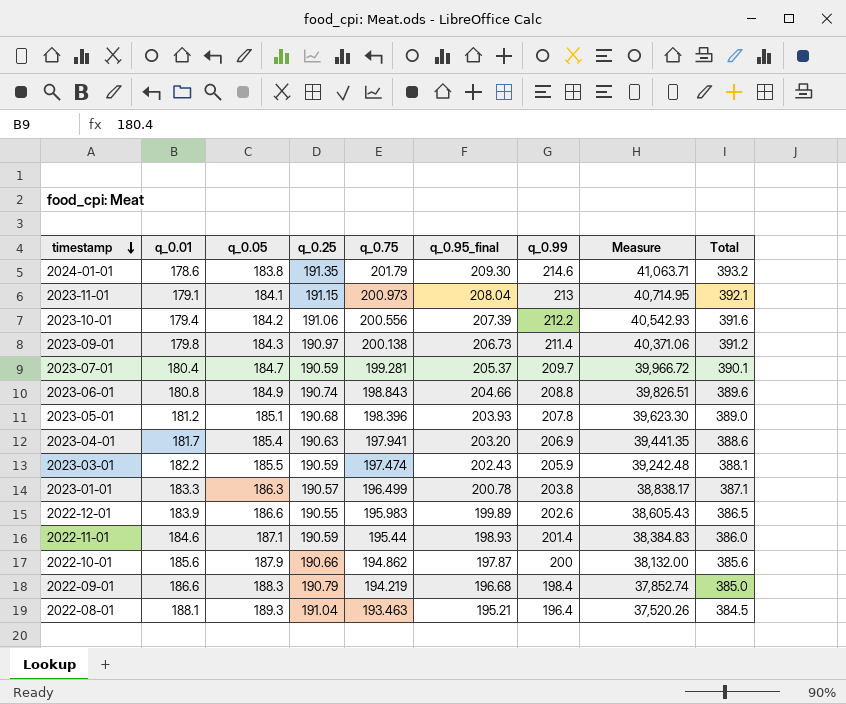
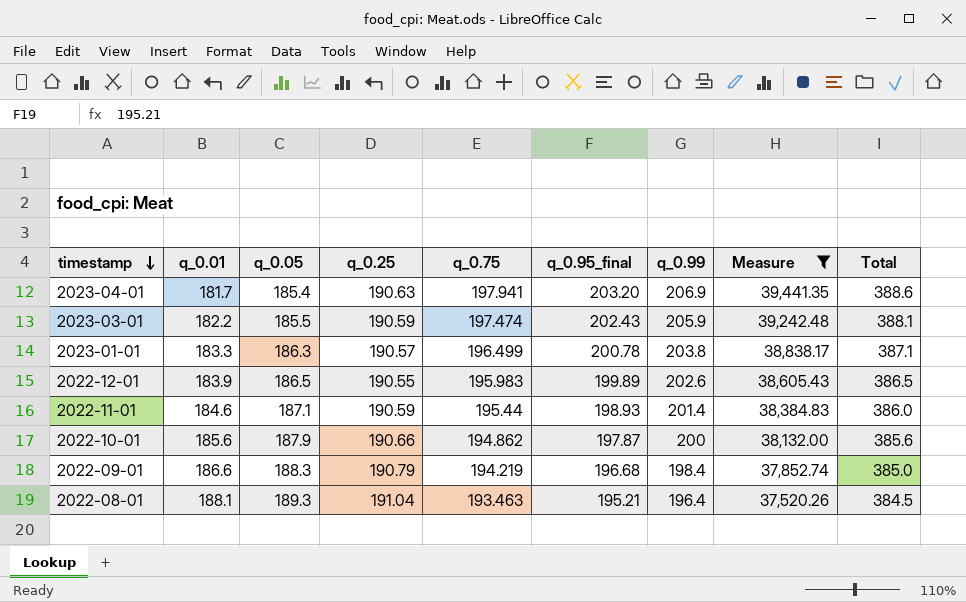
filter: none -> Measure <= 39,441.35
2022-12-01 | q_0.05: 186.6 -> 186.5

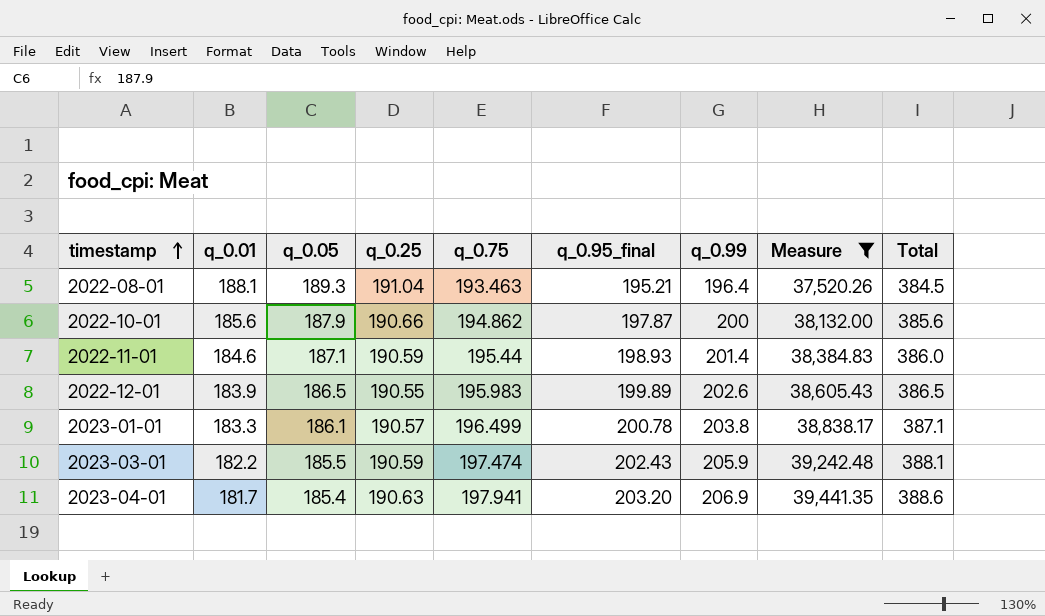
row order: timestamp descending -> timestamp ascending
row 2022-09-01: 186.6 | 188.3 | 190.79 | 194.219 | 196.68 | 198.4 | 37,852.74 | 385.0 -> none
2023-01-01 | q_0.05: 186.3 -> 186.1

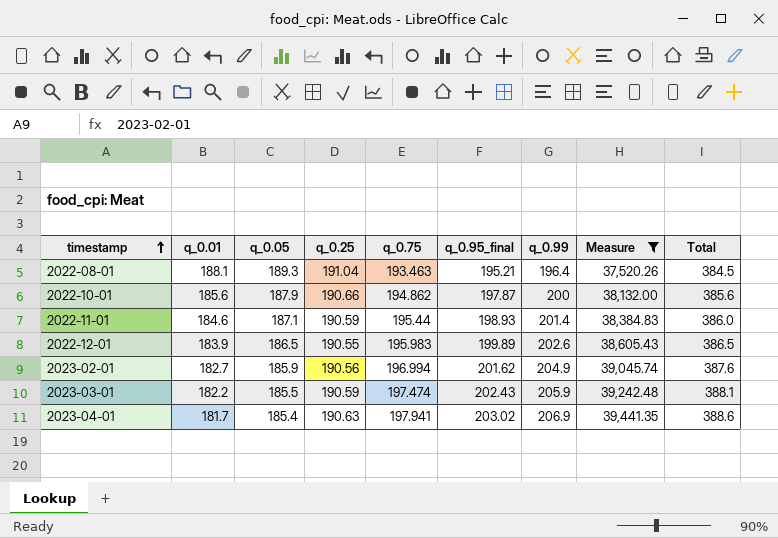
row 2023-01-01: 183.3 | 186.1 | 190.57 | 196.499 | 200.78 | 203.8 | 38,838.17 | 387.1 -> none
row 2023-02-01: none -> 182.7 | 185.9 | 190.56 | 196.994 | 201.62 | 204.9 | 39,045.74 | 387.6
2023-04-01 | q_0.95_final: 203.20 -> 203.02

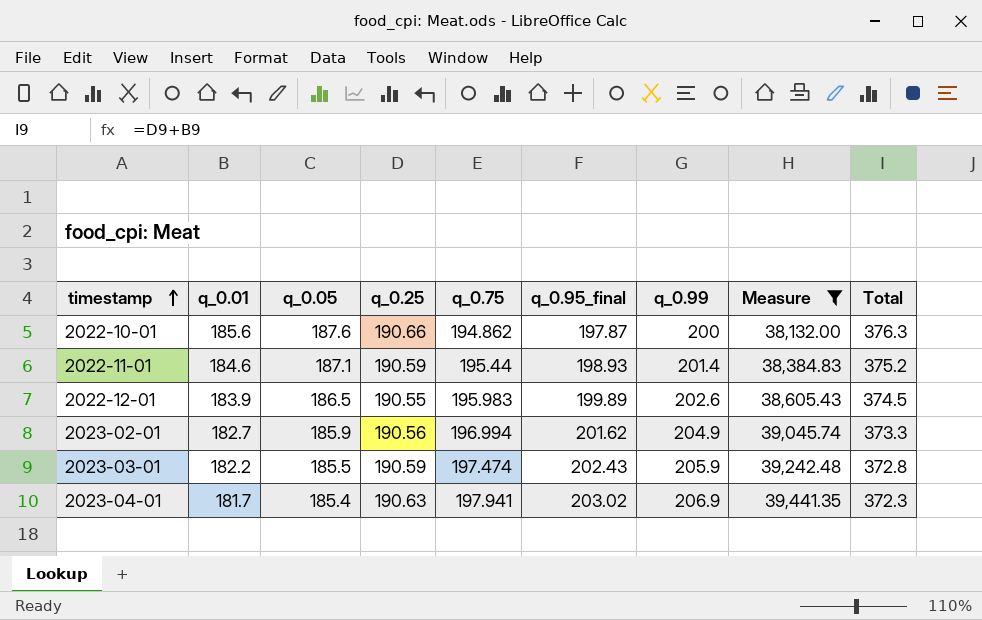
column Total | formula: [q_0.01] + [q_0.99] -> [q_0.01] + [q_0.25]
row 2022-08-01: 188.1 | 189.3 | 191.04 | 193.463 | 195.21 | 196.4 | 37,520.26 | 384.5 -> none
2022-10-01 | q_0.05: 187.9 -> 187.6

